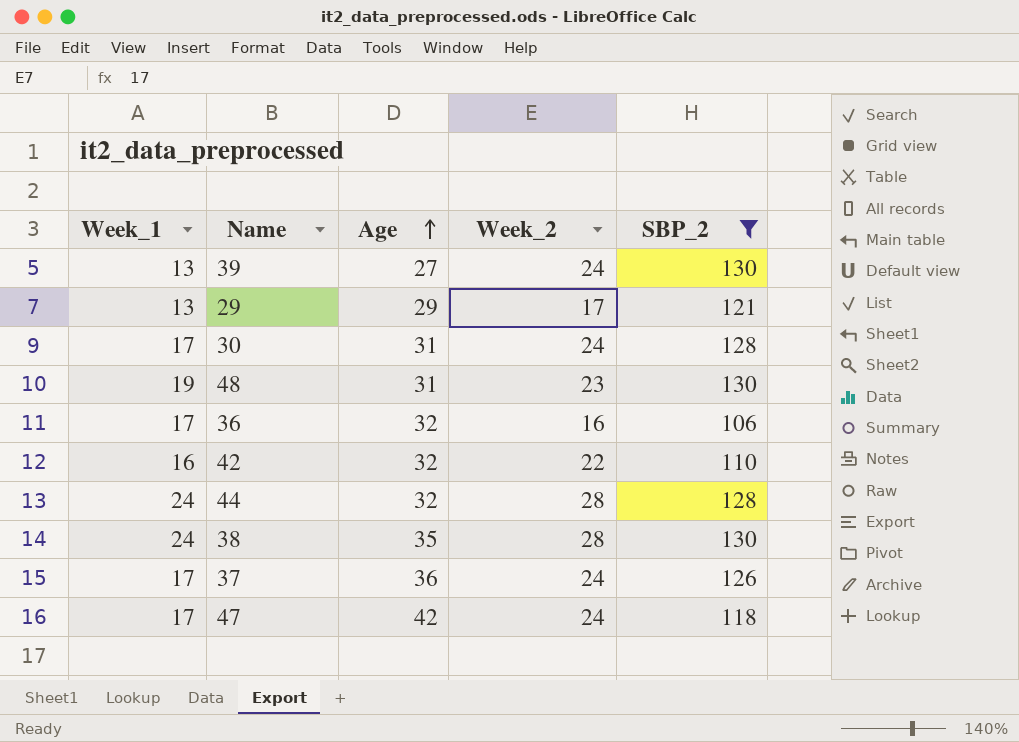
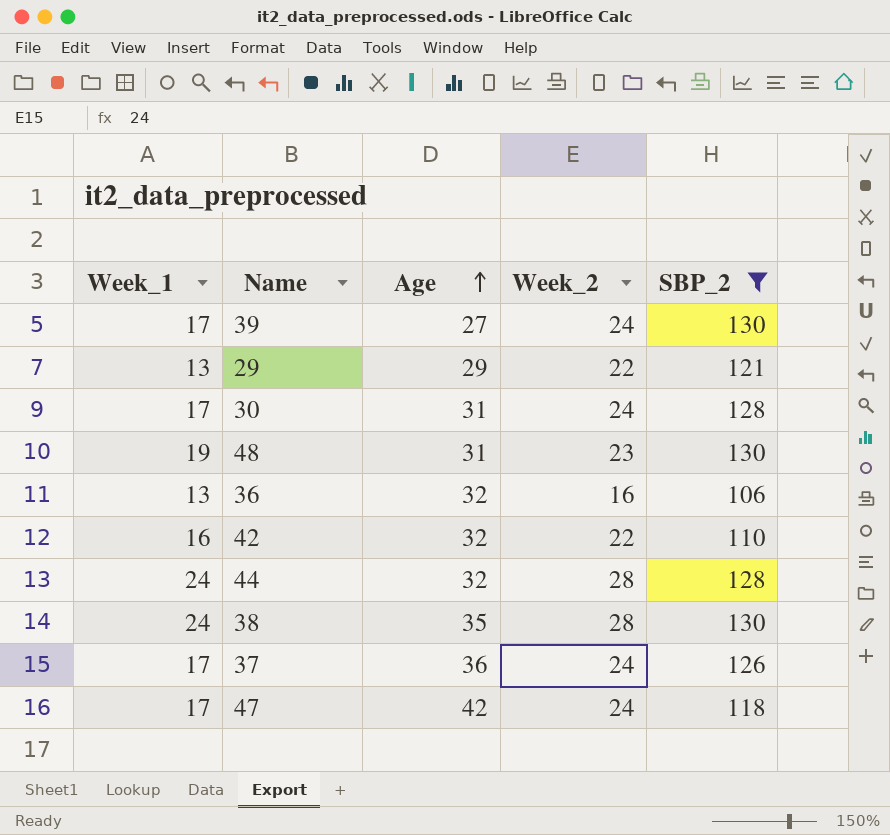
39 | Week_1: 13 -> 17
29 | Week_2: 17 -> 22
36 | Week_1: 17 -> 13

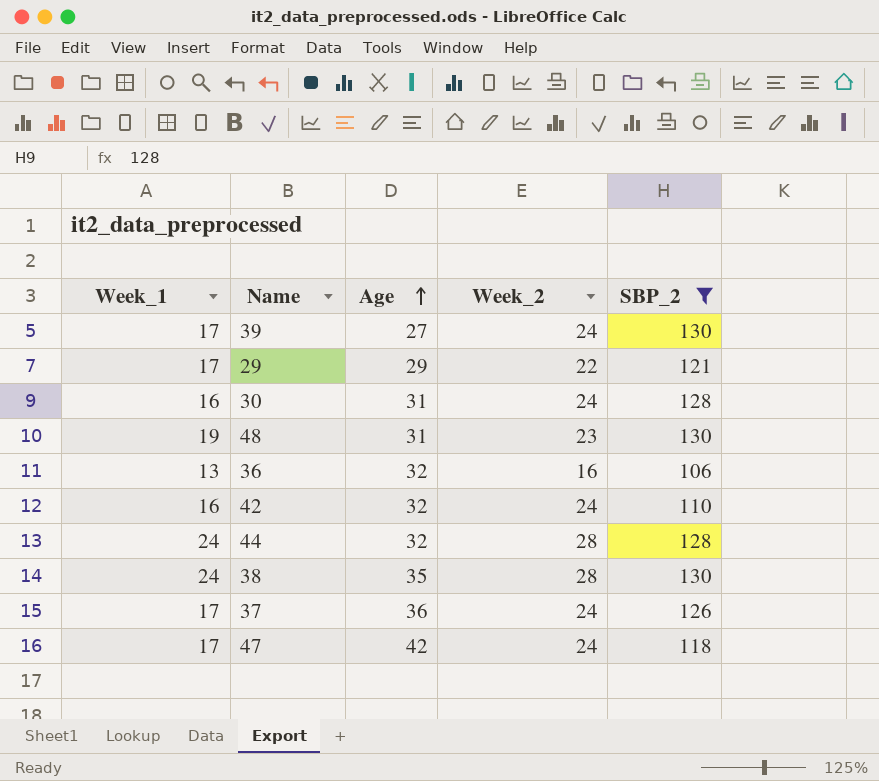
29 | Week_1: 13 -> 17
30 | Week_1: 17 -> 16
42 | Week_2: 22 -> 24

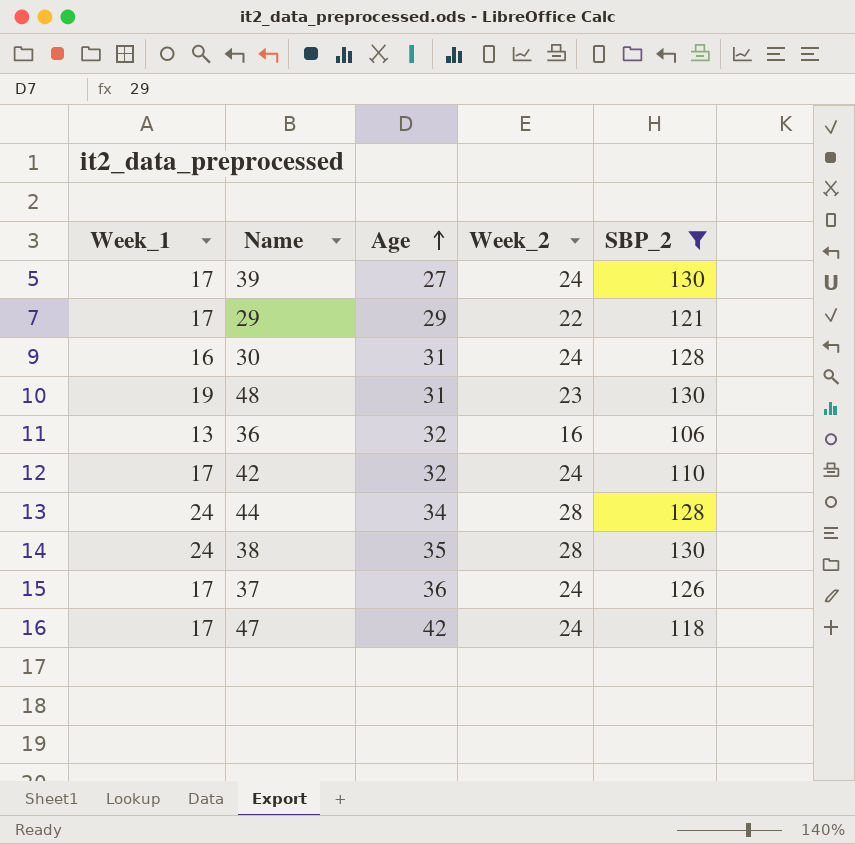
42 | Week_1: 16 -> 17
44 | Age: 32 -> 34

